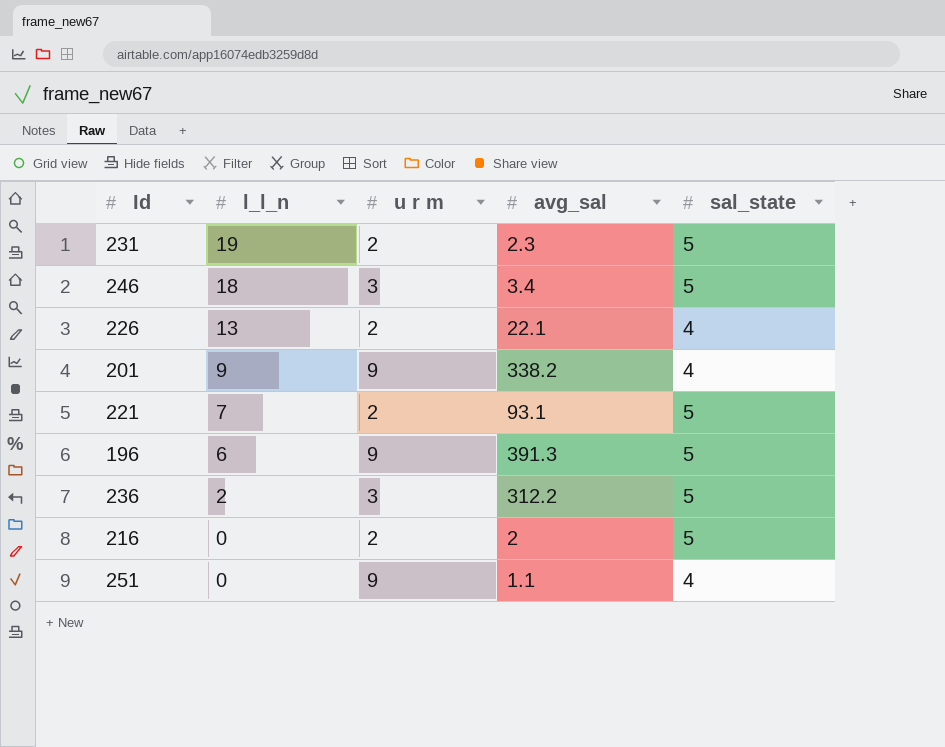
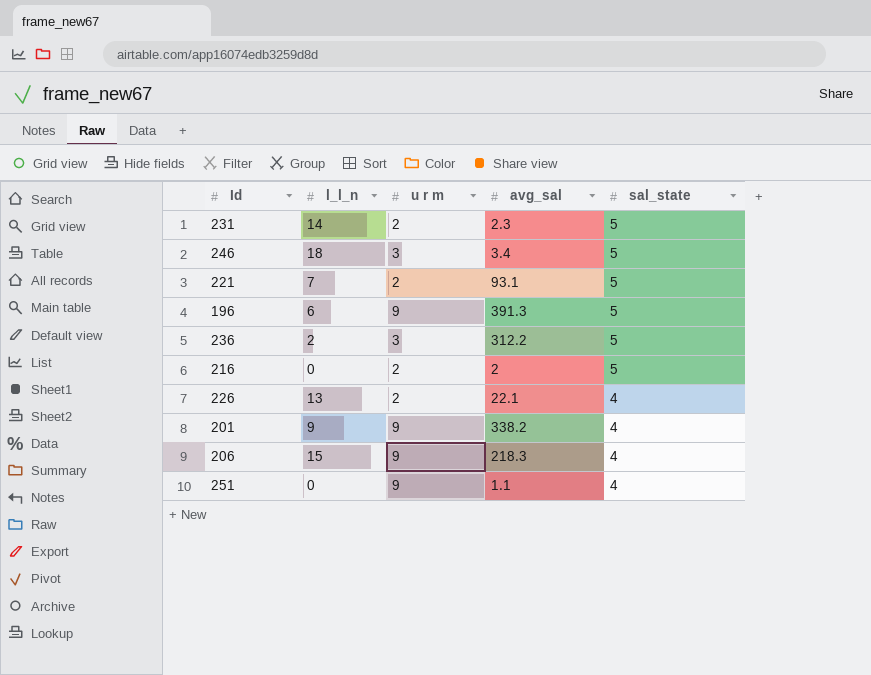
row order: l_l_n descending -> sal_state descending
231 | l_l_n: 19 -> 14
row 206: none -> 15 | 9 | 218.3 | 4

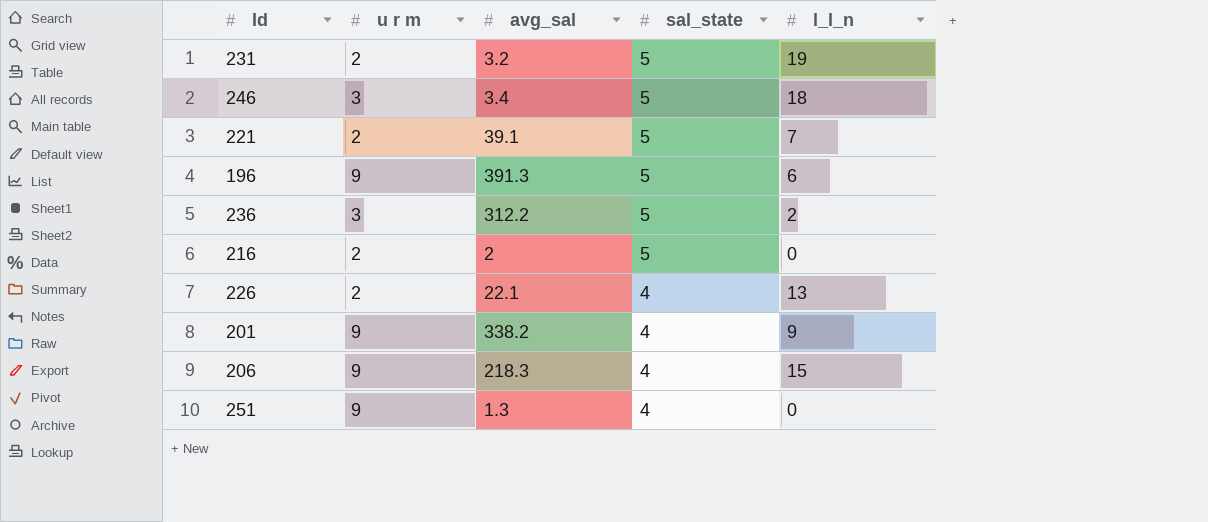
column l_l_n | position: 2 -> 5
231 | avg_sal: 2.3 -> 3.2
231 | l_l_n: 14 -> 19
221 | avg_sal: 93.1 -> 39.1
251 | avg_sal: 1.1 -> 1.3

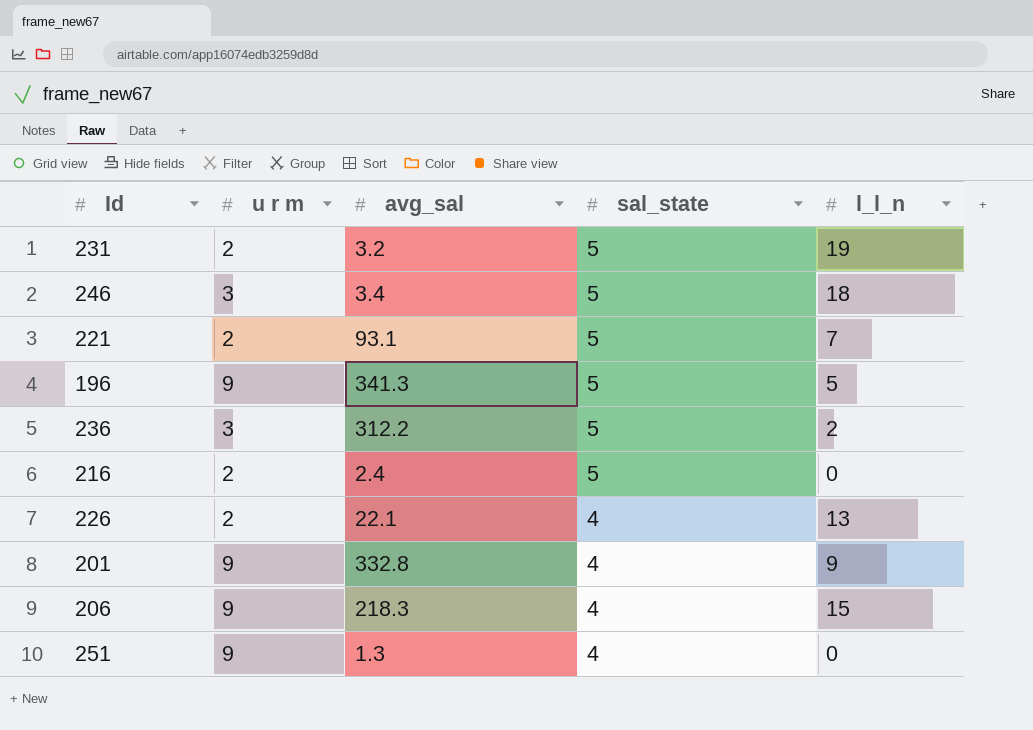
221 | avg_sal: 39.1 -> 93.1
196 | avg_sal: 391.3 -> 341.3
196 | l_l_n: 6 -> 5
216 | avg_sal: 2 -> 2.4
201 | avg_sal: 338.2 -> 332.8

